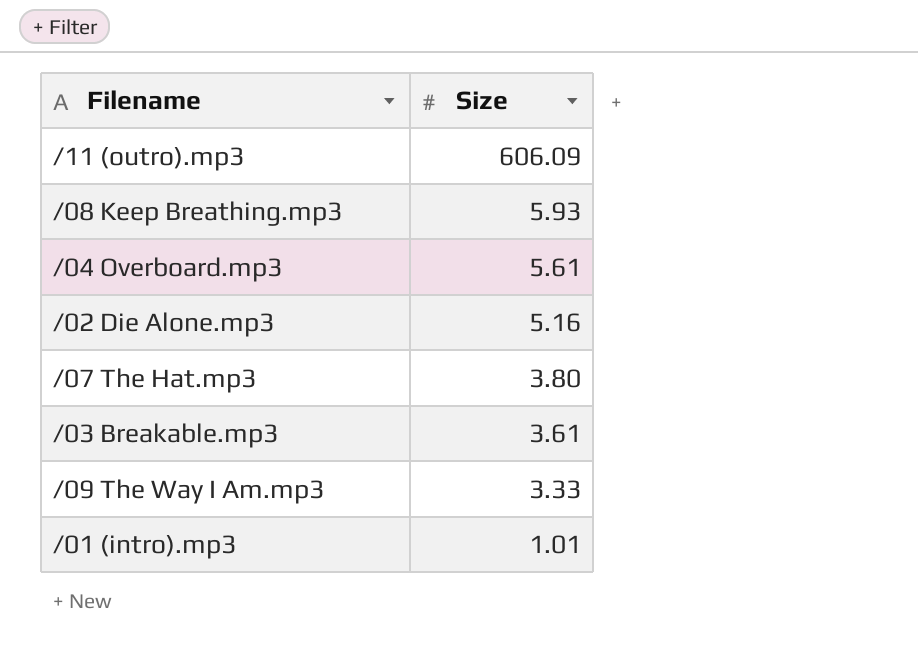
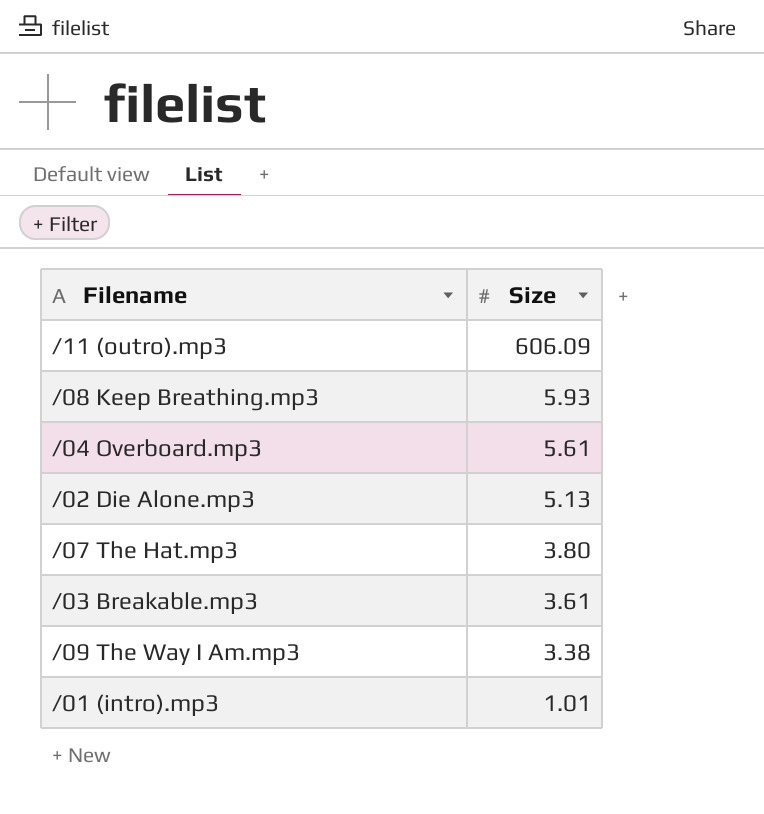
/02 Die Alone.mp3 | Size: 5.16 -> 5.13
/09 The Way I Am.mp3 | Size: 3.33 -> 3.38

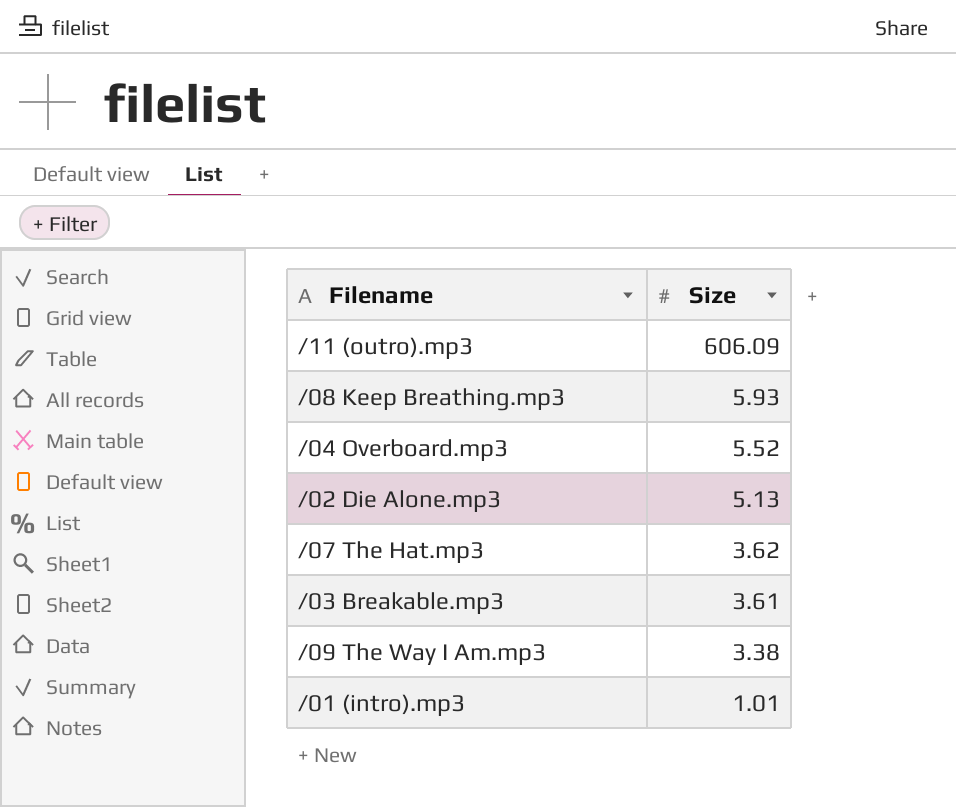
/04 Overboard.mp3 | Size: 5.61 -> 5.52
/07 The Hat.mp3 | Size: 3.80 -> 3.62

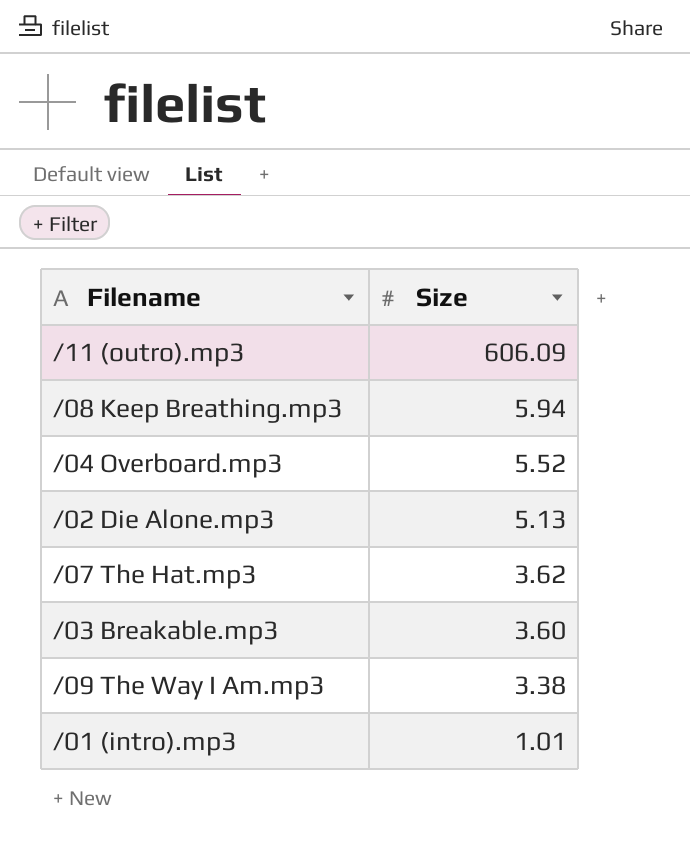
/08 Keep Breathing.mp3 | Size: 5.93 -> 5.94
/03 Breakable.mp3 | Size: 3.61 -> 3.60

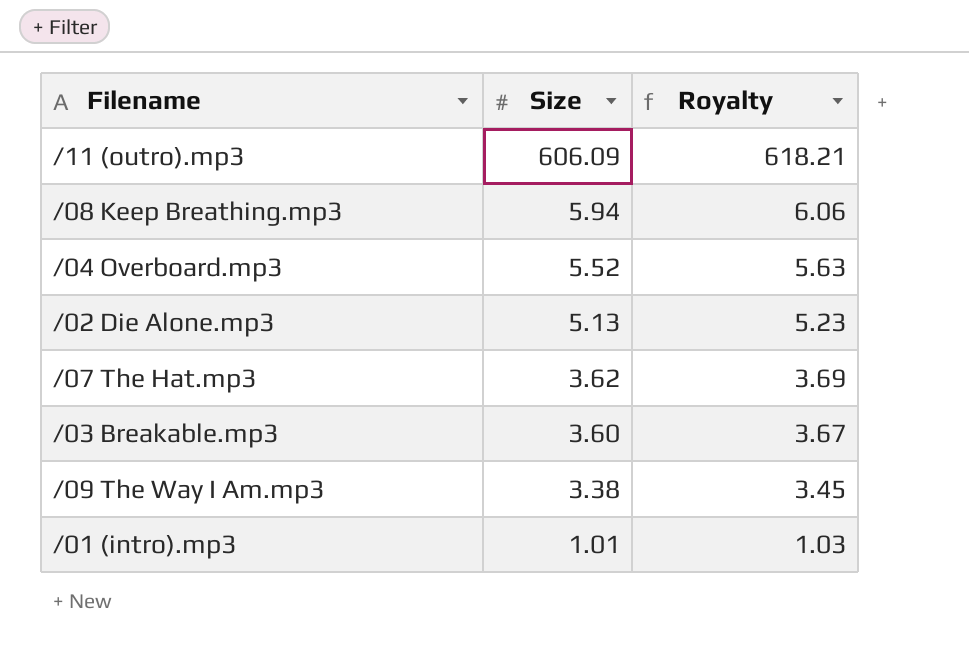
column Royalty | formula: none -> [Size] * 1.02

